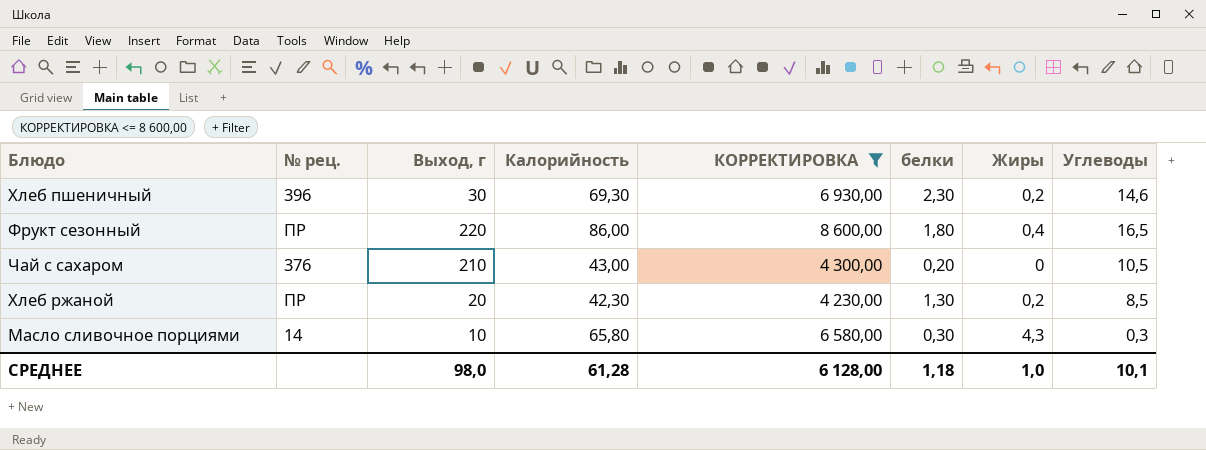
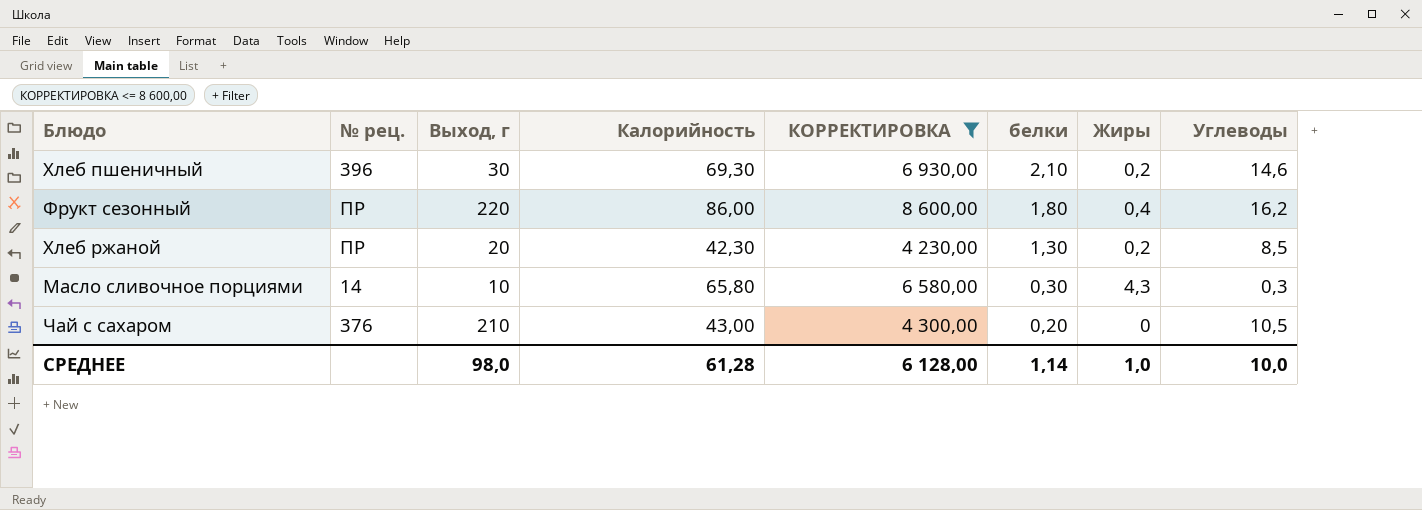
row order: none -> белки descending
Хлеб пшеничный | белки: 2,30 -> 2,10
Фрукт сезонный | Углеводы: 16,5 -> 16,2
СРЕДНЕЕ | белки: 1,18 -> 1,14
СРЕДНЕЕ | Углеводы: 10,1 -> 10,0

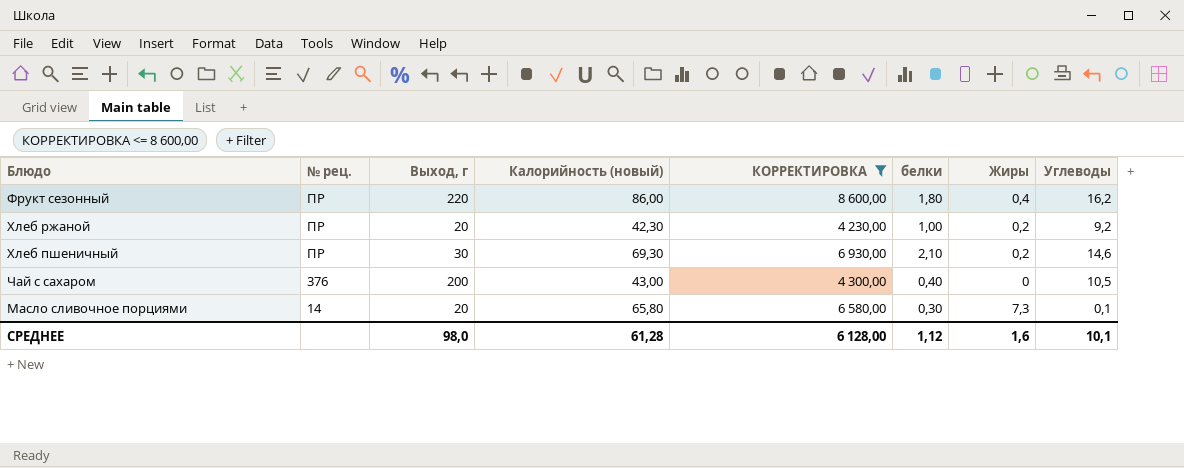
row order: белки descending -> № рец. descending
column name: Калорийность -> Калорийность (новый)
Хлеб ржаной | белки: 1,30 -> 1,00
Хлеб ржаной | Углеводы: 8,5 -> 9,2
Хлеб пшеничный | № рец.: 396 -> ПР
Чай с сахаром | Выход, г: 210 -> 200
Чай с сахаром | белки: 0,20 -> 0,40
Масло сливочное порциями | Выход, г: 10 -> 20
Масло сливочное порциями | Жиры: 4,3 -> 7,3
Масло сливочное порциями | Углеводы: 0,3 -> 0,1
СРЕДНЕЕ | белки: 1,14 -> 1,12
СРЕДНЕЕ | Жиры: 1,0 -> 1,6
СРЕДНЕЕ | Углеводы: 10,0 -> 10,1

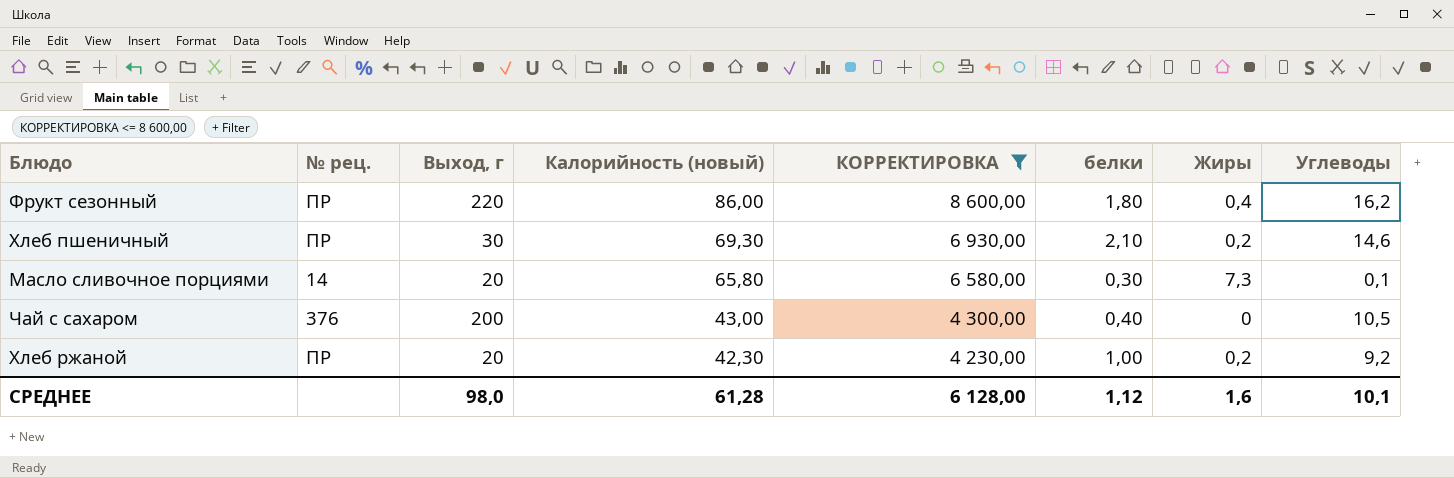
row order: № рец. descending -> Калорийность (новый) descending

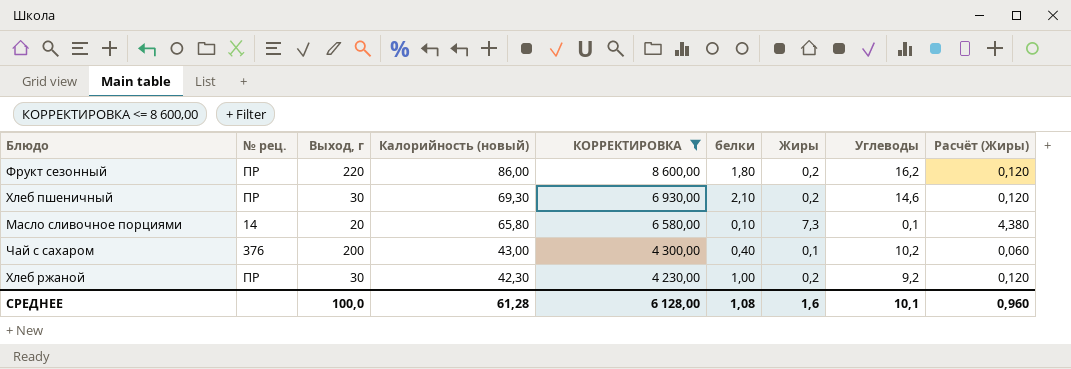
column Расчёт (Жиры) | formula: none -> [Жиры] * 0,6
Фрукт сезонный | Жиры: 0,4 -> 0,2
Масло сливочное порциями | белки: 0,30 -> 0,10
Чай с сахаром | Жиры: 0 -> 0,1
Чай с сахаром | Углеводы: 10,5 -> 10,2
Хлеб ржаной | Выход, г: 20 -> 30
СРЕДНЕЕ | Выход, г: 98,0 -> 100,0
СРЕДНЕЕ | белки: 1,12 -> 1,08

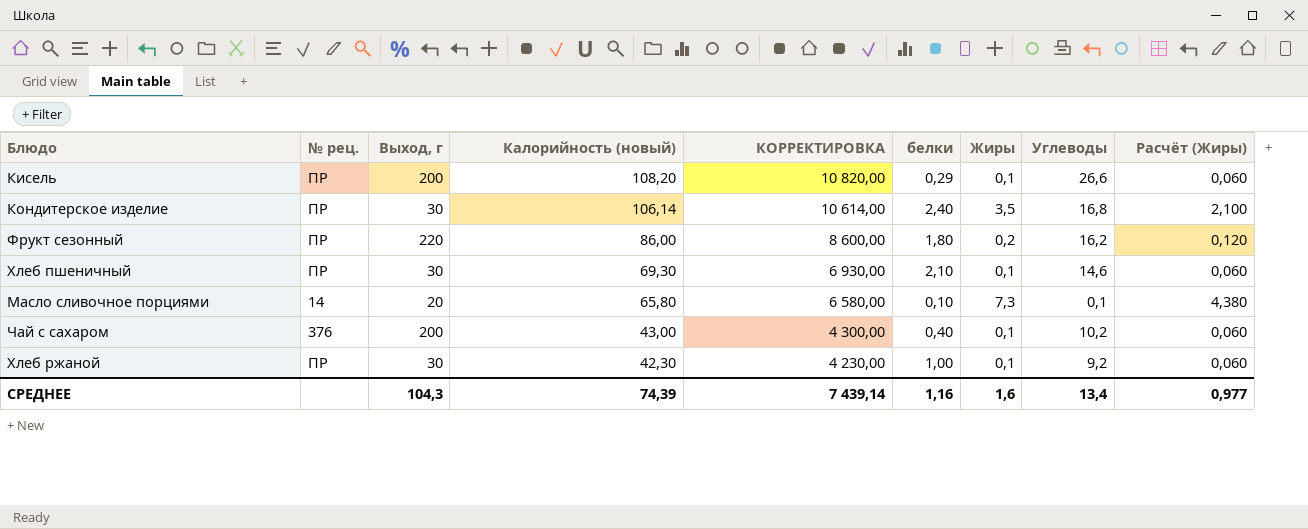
filter: КОРРЕКТИРОВКА <= 8 600,00 -> none
Хлеб пшеничный | Жиры: 0,2 -> 0,1
Хлеб пшеничный | Расчёт (Жиры): 0,120 -> 0,060
Хлеб ржаной | Жиры: 0,2 -> 0,1
Хлеб ржаной | Расчёт (Жиры): 0,120 -> 0,060
СРЕДНЕЕ | Выход, г: 100,0 -> 104,3
СРЕДНЕЕ | Калорийность (новый): 61,28 -> 74,39
СРЕДНЕЕ | КОРРЕКТИРОВКА: 6 128,00 -> 7 439,14
СРЕДНЕЕ | белки: 1,08 -> 1,16
СРЕДНЕЕ | Углеводы: 10,1 -> 13,4
СРЕДНЕЕ | Расчёт (Жиры): 0,960 -> 0,977

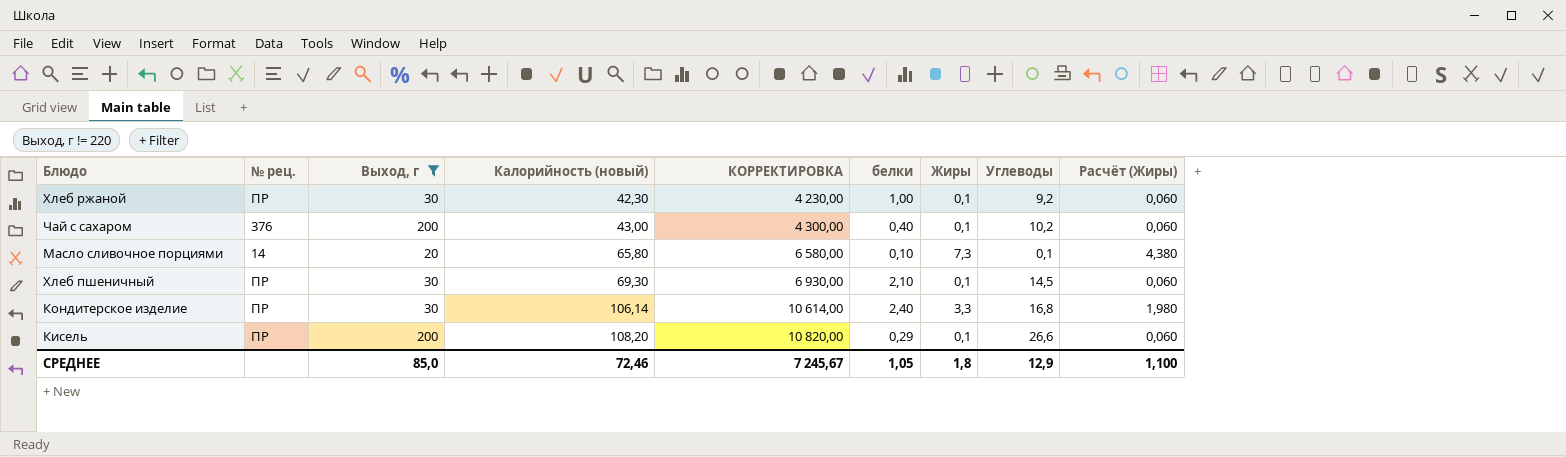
filter: none -> Выход, г != 220
row order: Калорийность (новый) descending -> Калорийность (новый) ascending
Хлеб пшеничный | Углеводы: 14,6 -> 14,5
Кондитерское изделие | Жиры: 3,5 -> 3,3
Кондитерское изделие | Расчёт (Жиры): 2,100 -> 1,980
СРЕДНЕЕ | Выход, г: 104,3 -> 85,0
СРЕДНЕЕ | Калорийность (новый): 74,39 -> 72,46
СРЕДНЕЕ | КОРРЕКТИРОВКА: 7 439,14 -> 7 245,67
СРЕДНЕЕ | белки: 1,16 -> 1,05
СРЕДНЕЕ | Жиры: 1,6 -> 1,8
СРЕДНЕЕ | Углеводы: 13,4 -> 12,9
СРЕДНЕЕ | Расчёт (Жиры): 0,977 -> 1,100

